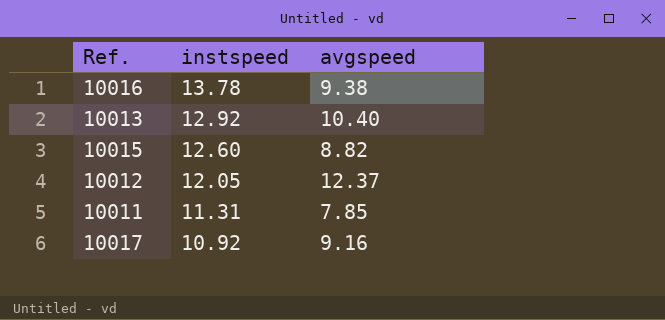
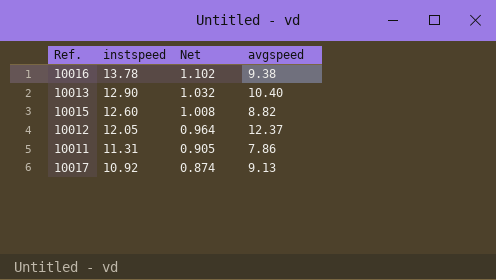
column Net | formula: none -> [instspeed] * 0.08
10013 | instspeed: 12.92 -> 12.90
10011 | avgspeed: 7.85 -> 7.86
10017 | avgspeed: 9.16 -> 9.13

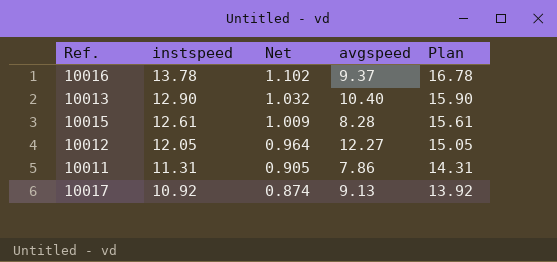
column Plan | formula: none -> [instspeed] + 3
10016 | avgspeed: 9.38 -> 9.37
10015 | instspeed: 12.60 -> 12.61
10015 | Net: 1.008 -> 1.009
10015 | avgspeed: 8.82 -> 8.28
10012 | avgspeed: 12.37 -> 12.27

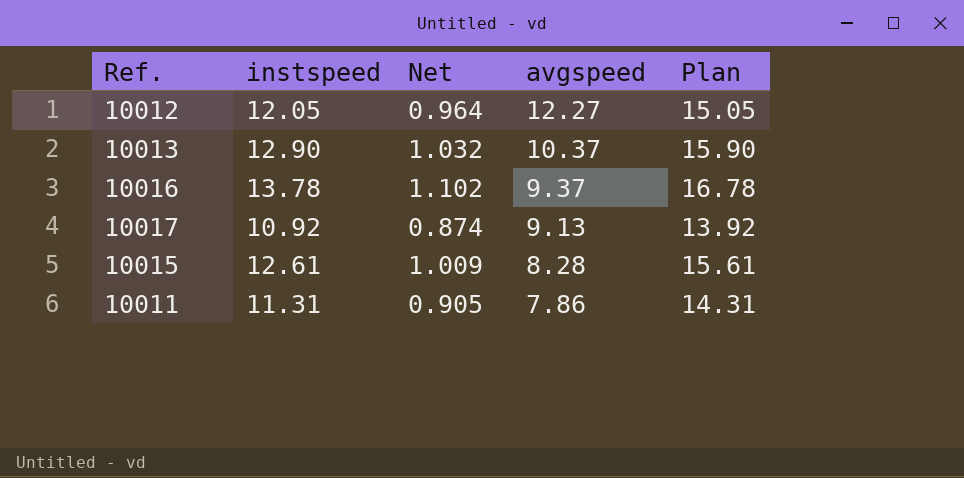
row order: instspeed descending -> avgspeed descending
10013 | avgspeed: 10.40 -> 10.37

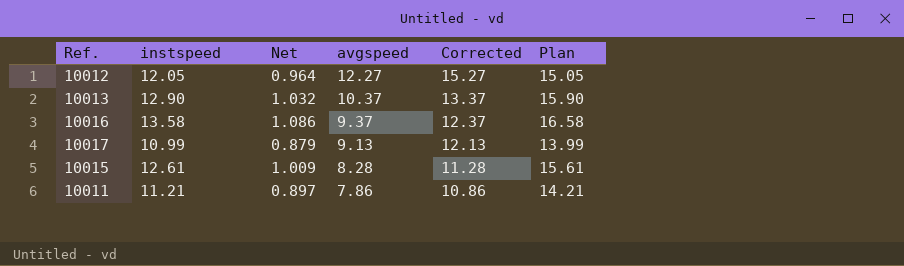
column Corrected | formula: none -> [avgspeed] + 3
10016 | instspeed: 13.78 -> 13.58
10016 | Net: 1.102 -> 1.086
10016 | Plan: 16.78 -> 16.58
10017 | instspeed: 10.92 -> 10.99
10017 | Net: 0.874 -> 0.879
10017 | Plan: 13.92 -> 13.99
10011 | instspeed: 11.31 -> 11.21
10011 | Net: 0.905 -> 0.897
10011 | Plan: 14.31 -> 14.21

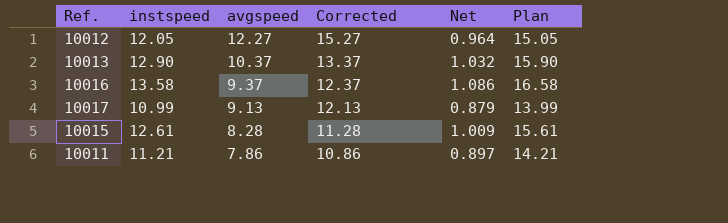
column Net | position: 3 -> 5

